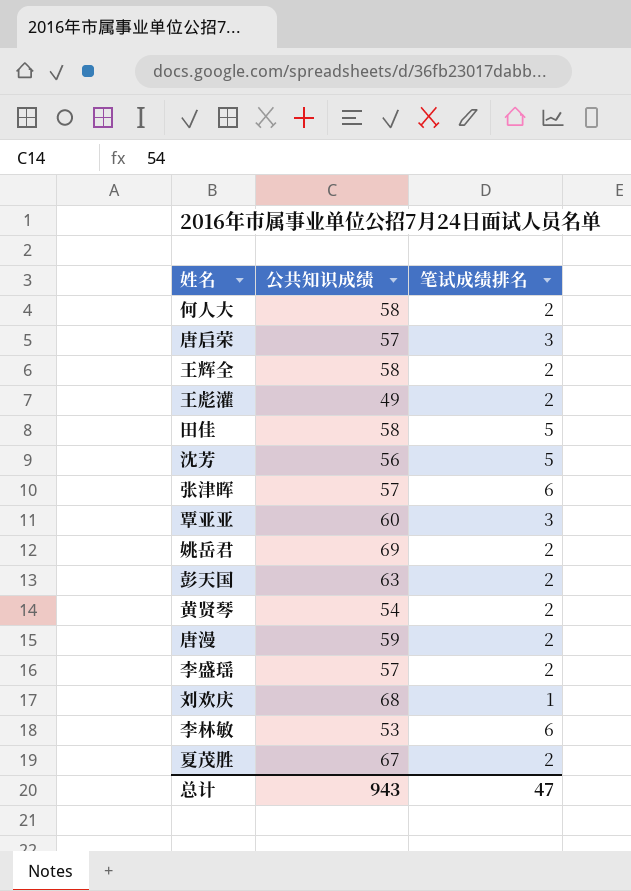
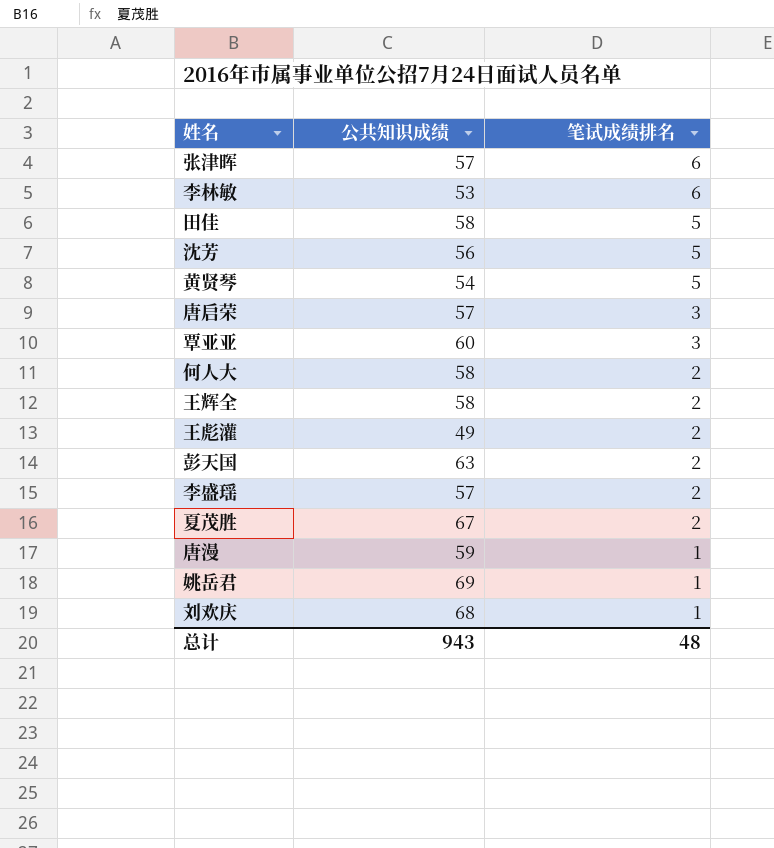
row order: none -> 笔试成绩排名 descending
黄贤琴 | 笔试成绩排名: 2 -> 5
唐漫 | 笔试成绩排名: 2 -> 1
姚岳君 | 笔试成绩排名: 2 -> 1
总计 | 笔试成绩排名: 47 -> 48

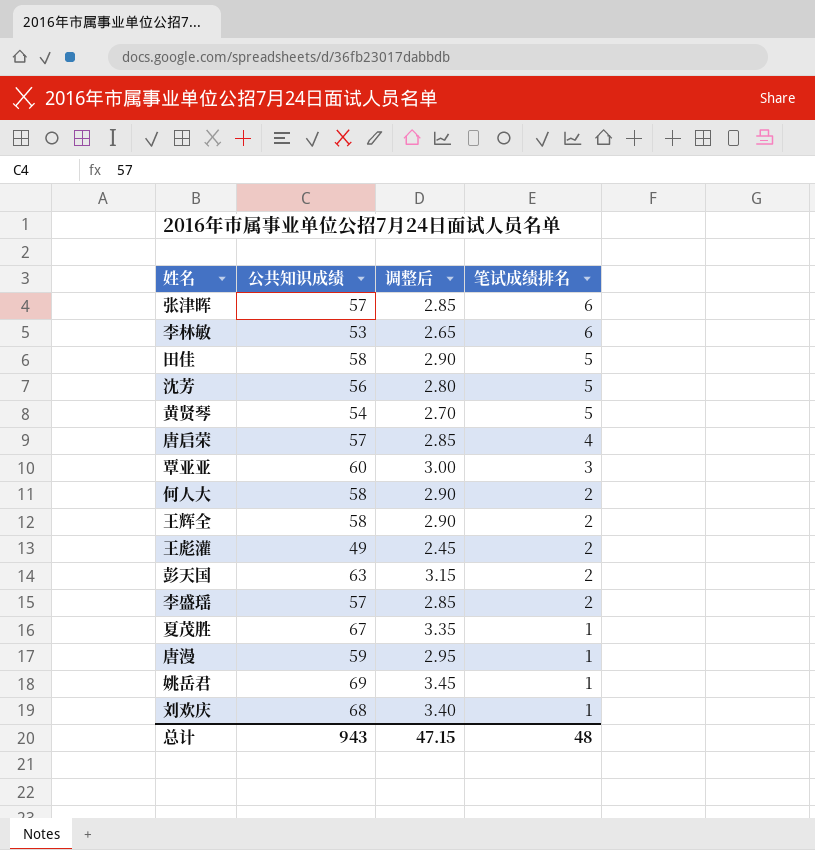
column 调整后 | formula: none -> [公共知识成绩] * 0.05
唐启荣 | 笔试成绩排名: 3 -> 4
夏茂胜 | 笔试成绩排名: 2 -> 1

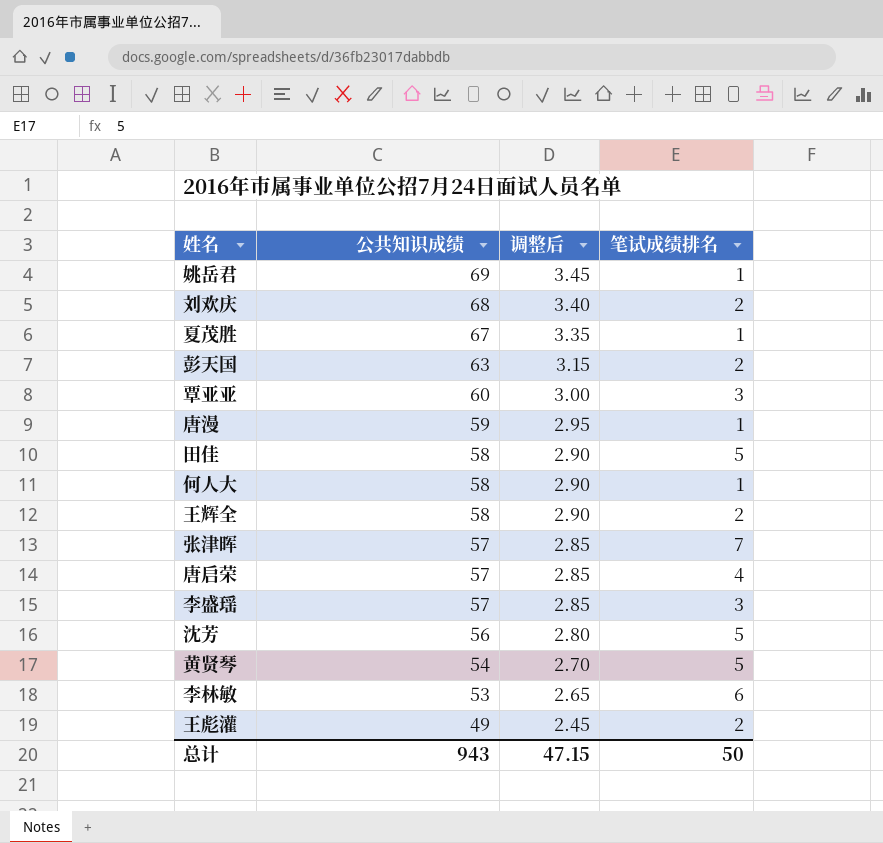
row order: 笔试成绩排名 descending -> 公共知识成绩 descending
刘欢庆 | 笔试成绩排名: 1 -> 2
何人大 | 笔试成绩排名: 2 -> 1
张津晖 | 笔试成绩排名: 6 -> 7
李盛瑶 | 笔试成绩排名: 2 -> 3
总计 | 笔试成绩排名: 48 -> 50

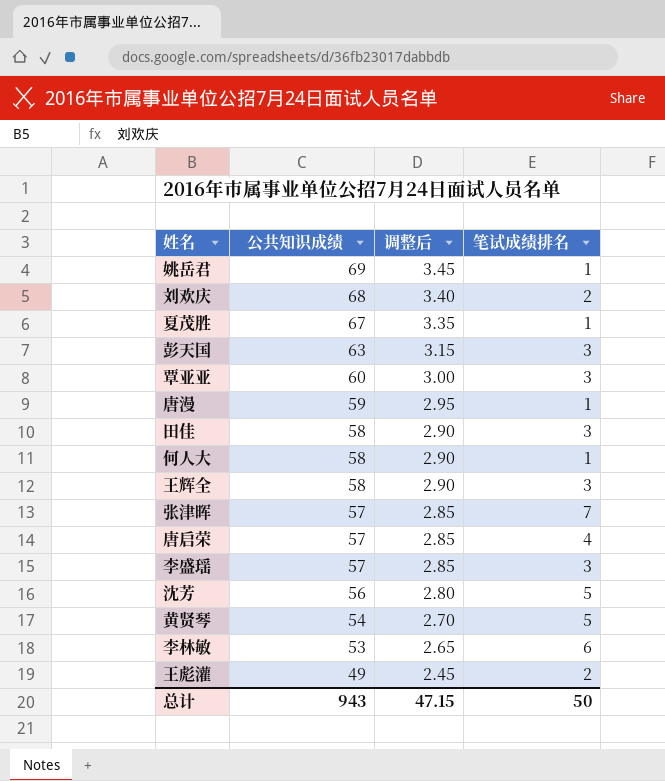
彭天国 | 笔试成绩排名: 2 -> 3
田佳 | 笔试成绩排名: 5 -> 3
王辉全 | 笔试成绩排名: 2 -> 3

